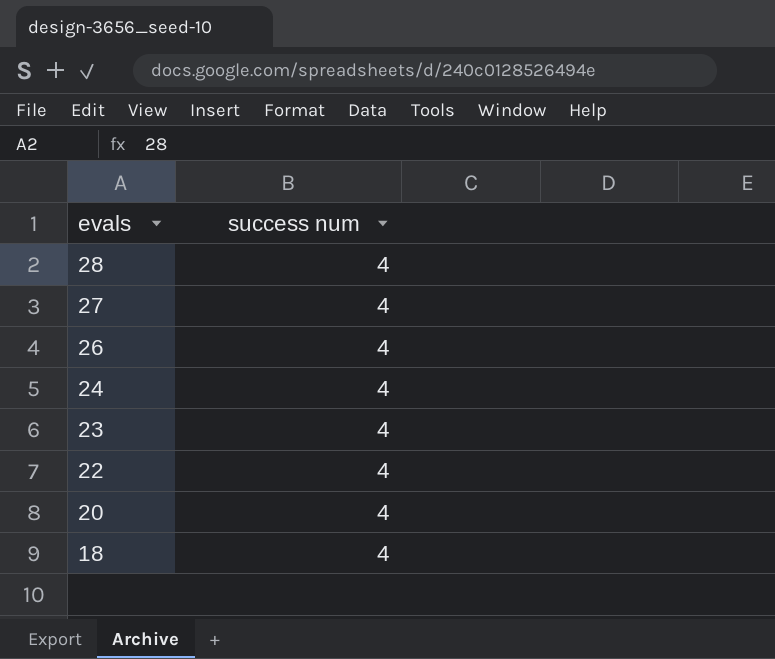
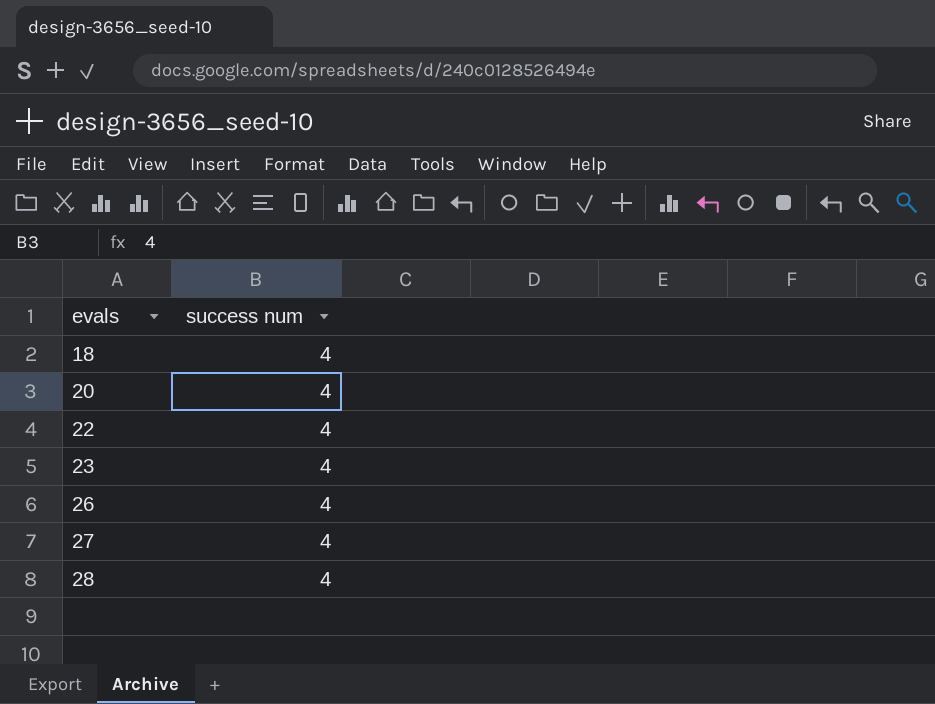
row order: evals descending -> evals ascending
row 24: 4 -> none

